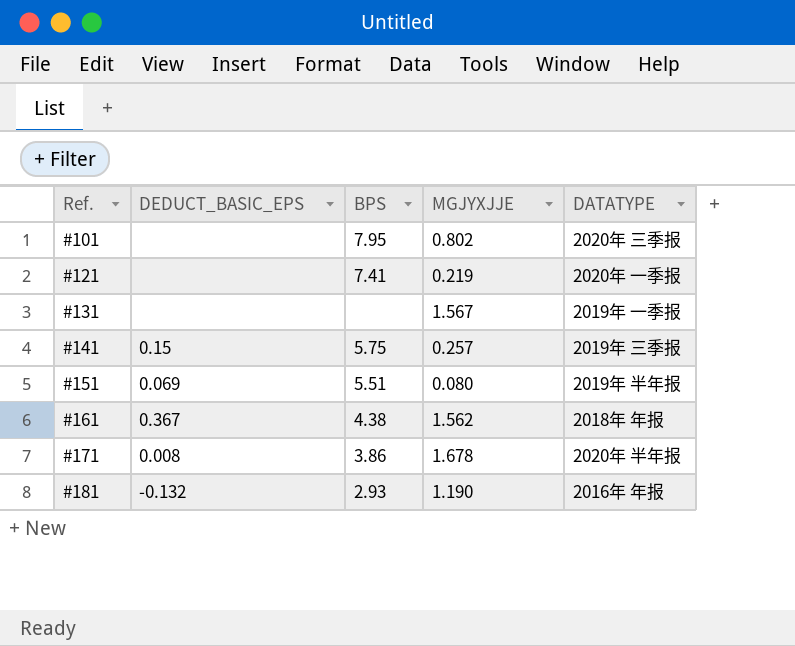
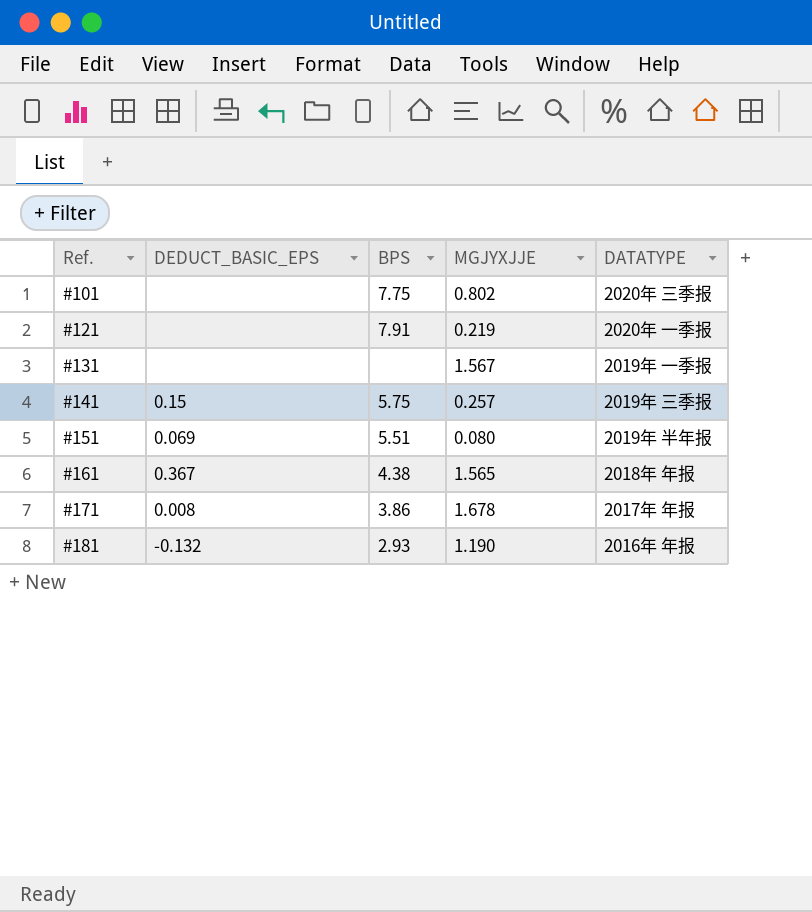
#101 | BPS: 7.95 -> 7.75
#121 | BPS: 7.41 -> 7.91
#161 | MGJYXJJE: 1.562 -> 1.565
#171 | DATATYPE: 2020年 半年报 -> 2017年 年报

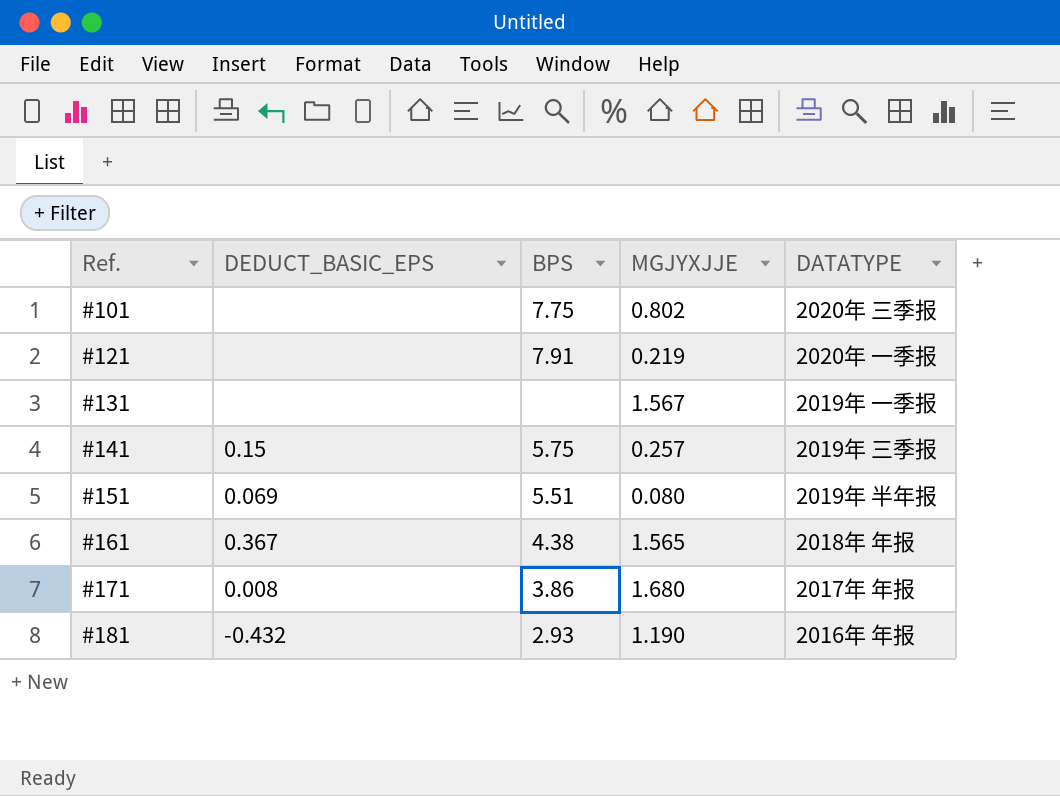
#171 | MGJYXJJE: 1.678 -> 1.680
#181 | DEDUCT_BASIC_EPS: -0.132 -> -0.432

